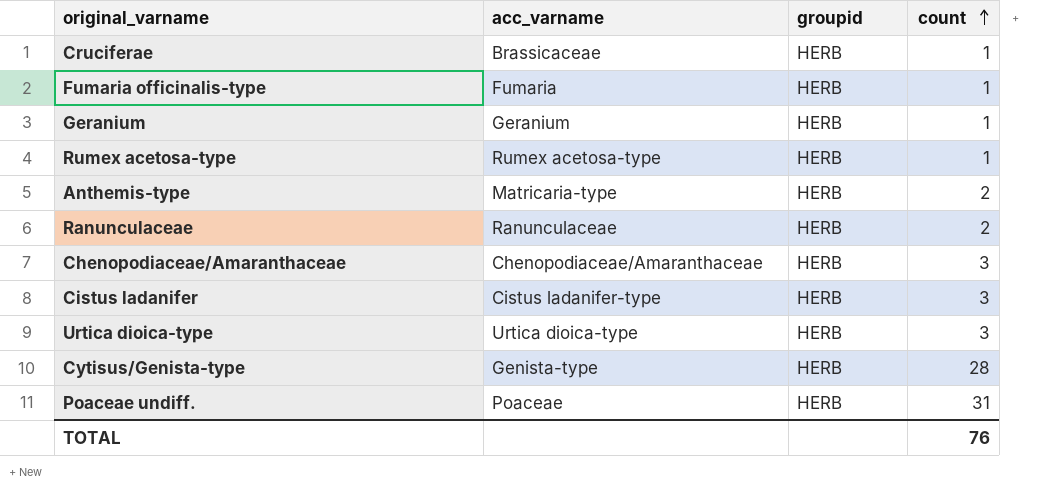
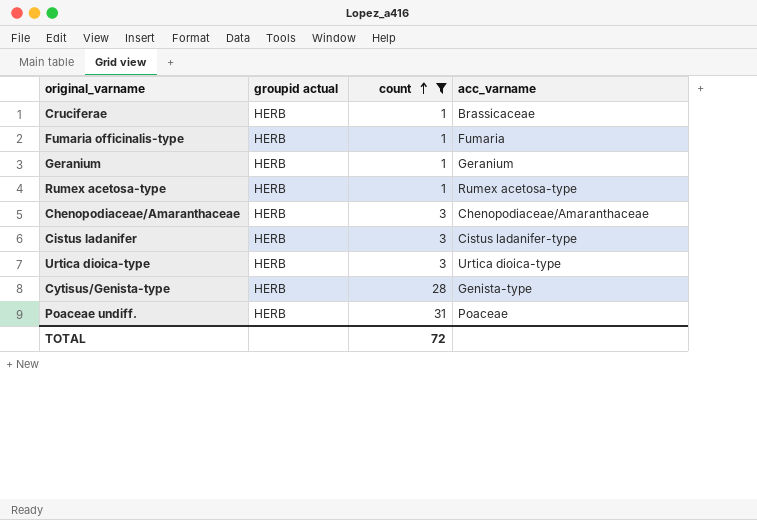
filter: none -> count != 2
column name: groupid -> groupid actual
column acc_varname | position: 2 -> 4
TOTAL | count: 76 -> 72

